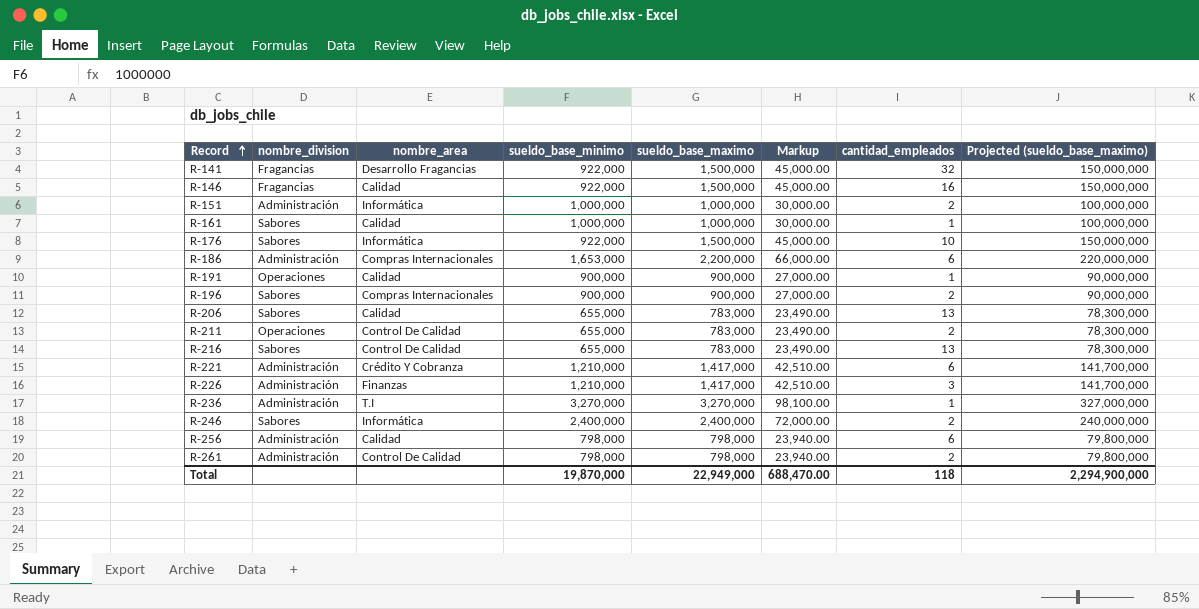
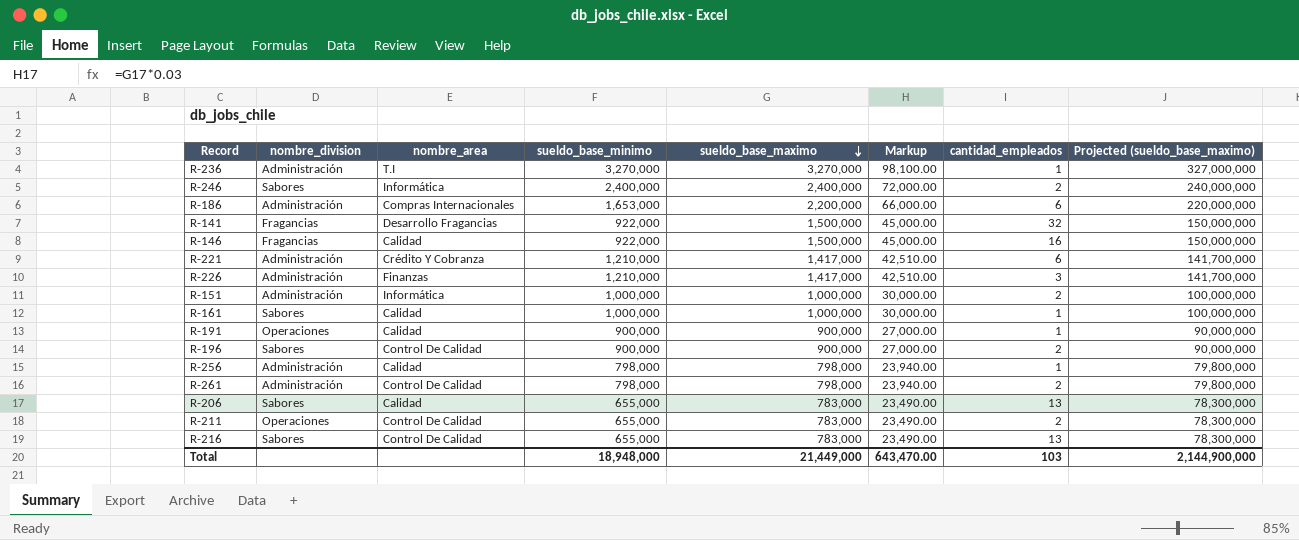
row order: Record ascending -> sueldo_base_maximo descending
row R-176: Sabores | Informática | 922,000 | 1,500,000 | 45,000.00 | 10 | 150,000,000 -> none
R-196 | nombre_area: Compras Internacionales -> Control De Calidad
R-256 | cantidad_empleados: 6 -> 1
Total | sueldo_base_minimo: 19,870,000 -> 18,948,000
Total | sueldo_base_maximo: 22,949,000 -> 21,449,000
Total | Markup: 688,470.00 -> 643,470.00
Total | cantidad_empleados: 118 -> 103
Total | Projected (sueldo_base_maximo): 2,294,900,000 -> 2,144,900,000

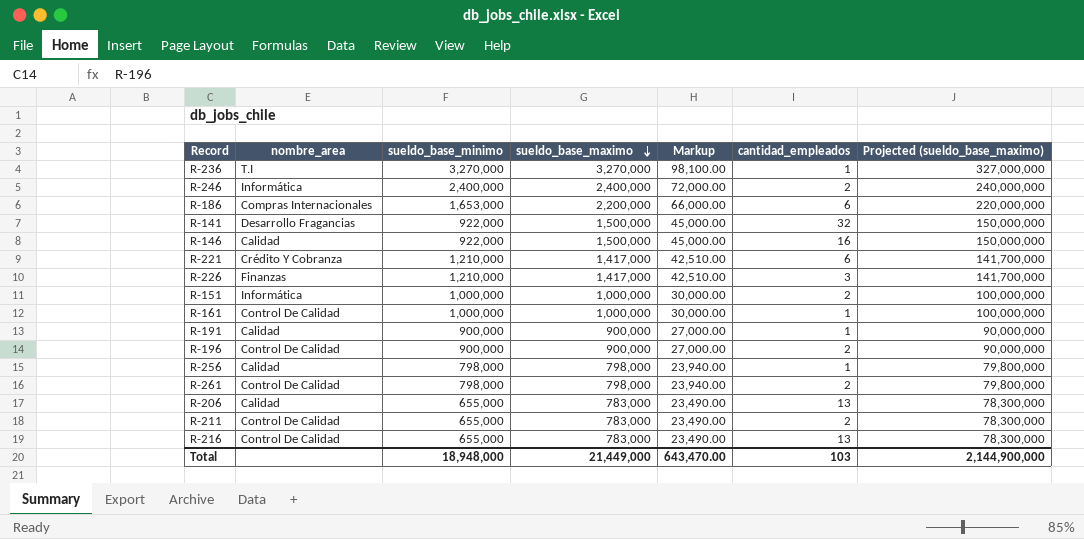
column nombre_division | position: 2 -> none
R-161 | nombre_area: Calidad -> Control De Calidad

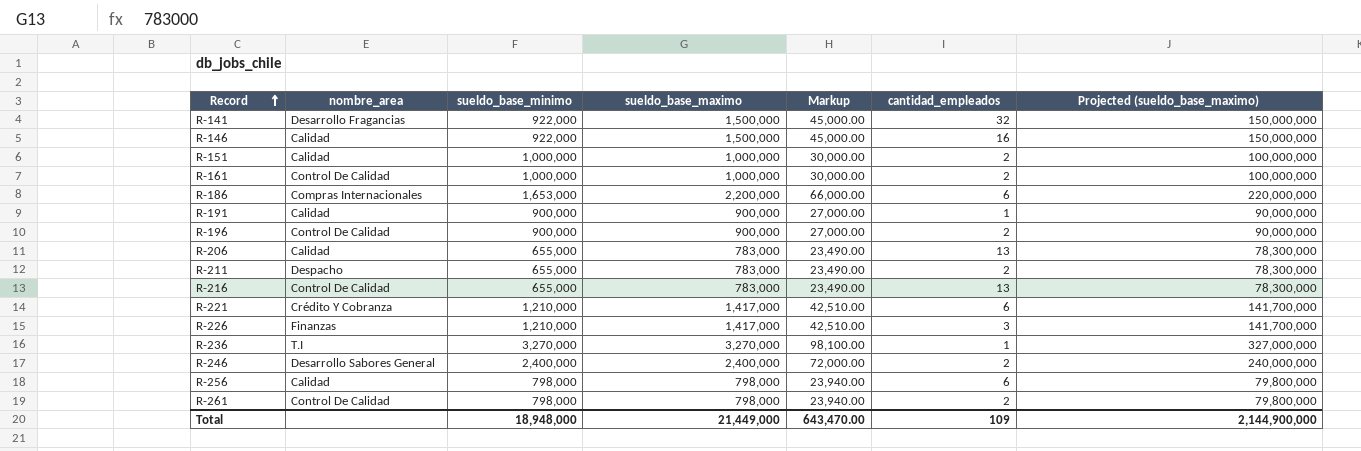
row order: sueldo_base_maximo descending -> Record ascending
R-151 | nombre_area: Informática -> Calidad
R-161 | cantidad_empleados: 1 -> 2
R-211 | nombre_area: Control De Calidad -> Despacho
R-246 | nombre_area: Informática -> Desarrollo Sabores General
R-256 | cantidad_empleados: 1 -> 6
Total | cantidad_empleados: 103 -> 109

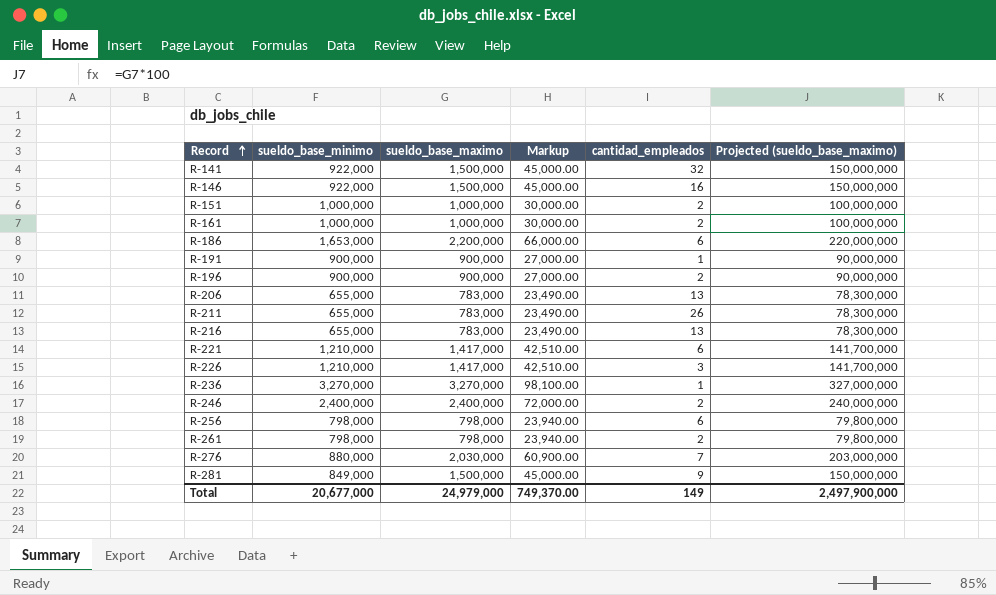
column nombre_area | position: 2 -> none
R-211 | cantidad_empleados: 2 -> 26
row R-276: none -> 880,000 | 2,030,000 | 60,900.00 | 7 | 203,000,000
row R-281: none -> 849,000 | 1,500,000 | 45,000.00 | 9 | 150,000,000
Total | sueldo_base_minimo: 18,948,000 -> 20,677,000
Total | sueldo_base_maximo: 21,449,000 -> 24,979,000
Total | Markup: 643,470.00 -> 749,370.00
Total | cantidad_empleados: 109 -> 149
Total | Projected (sueldo_base_maximo): 2,144,900,000 -> 2,497,900,000

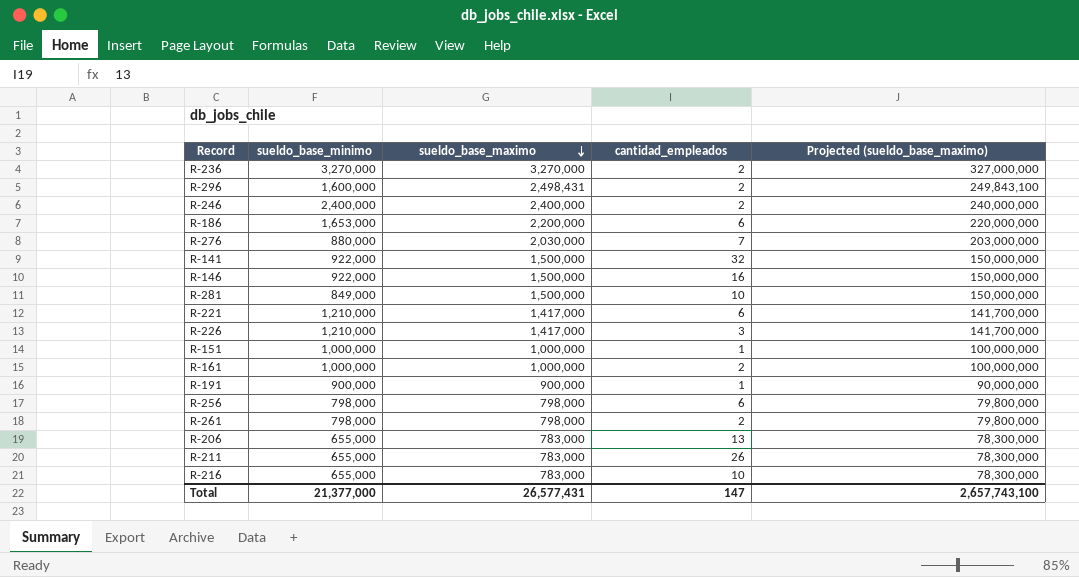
row order: Record ascending -> sueldo_base_maximo descending
column Markup | formula: [sueldo_base_maximo] * 0.03 -> none
row R-196: 900,000 | 900,000 | 27,000.00 | 2 | 90,000,000 -> none
R-236 | cantidad_empleados: 1 -> 2
row R-296: none -> 1,600,000 | 2,498,431 | 2 | 249,843,100
R-281 | cantidad_empleados: 9 -> 10
R-151 | cantidad_empleados: 2 -> 1
R-216 | cantidad_empleados: 13 -> 10
Total | sueldo_base_minimo: 20,677,000 -> 21,377,000
Total | sueldo_base_maximo: 24,979,000 -> 26,577,431
Total | cantidad_empleados: 149 -> 147
Total | Projected (sueldo_base_maximo): 2,497,900,000 -> 2,657,743,100

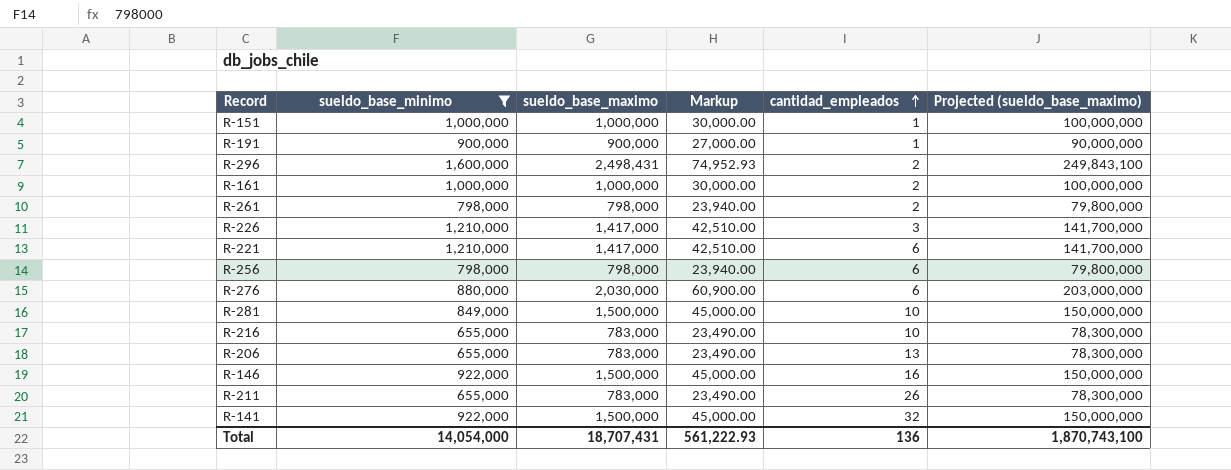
filter: none -> sueldo_base_minimo <= 1,600,000
row order: sueldo_base_maximo descending -> cantidad_empleados ascending
column Markup | formula: none -> [sueldo_base_maximo] * 0.03
R-276 | cantidad_empleados: 7 -> 6
Total | sueldo_base_minimo: 21,377,000 -> 14,054,000
Total | sueldo_base_maximo: 26,577,431 -> 18,707,431
Total | cantidad_empleados: 147 -> 136
Total | Projected (sueldo_base_maximo): 2,657,743,100 -> 1,870,743,100

